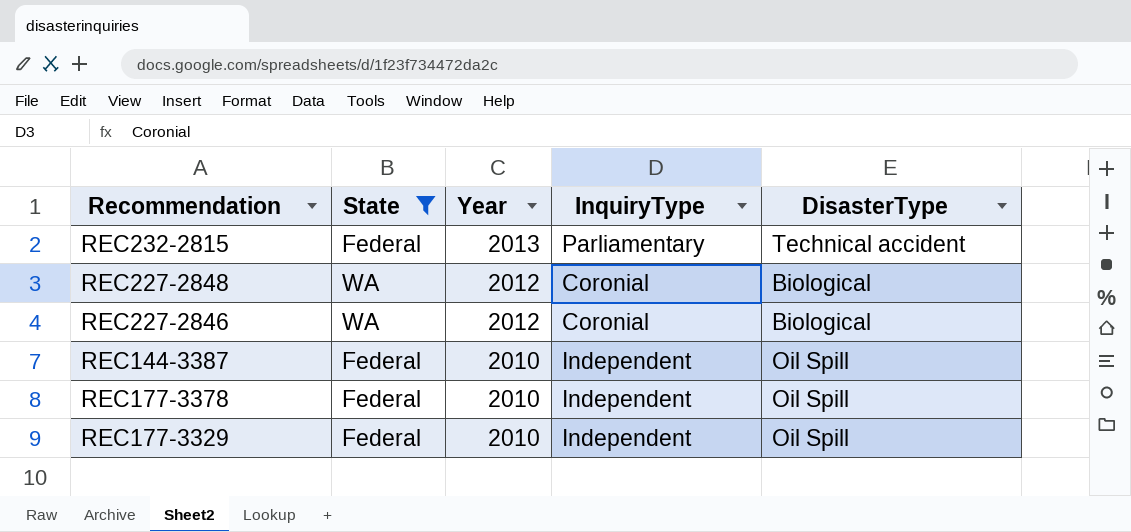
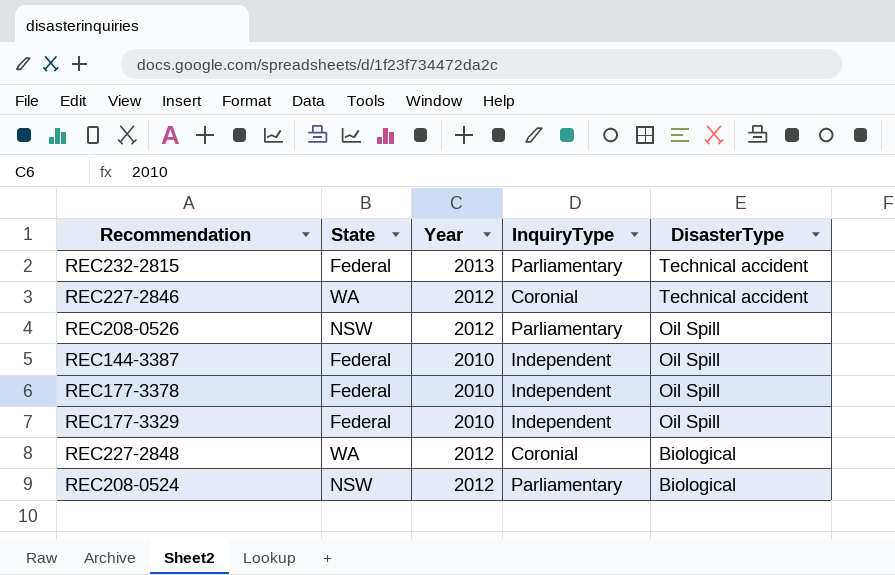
filter: State != NSW -> none
row order: Year descending -> DisasterType descending
REC227-2846 | DisasterType: Biological -> Technical accident

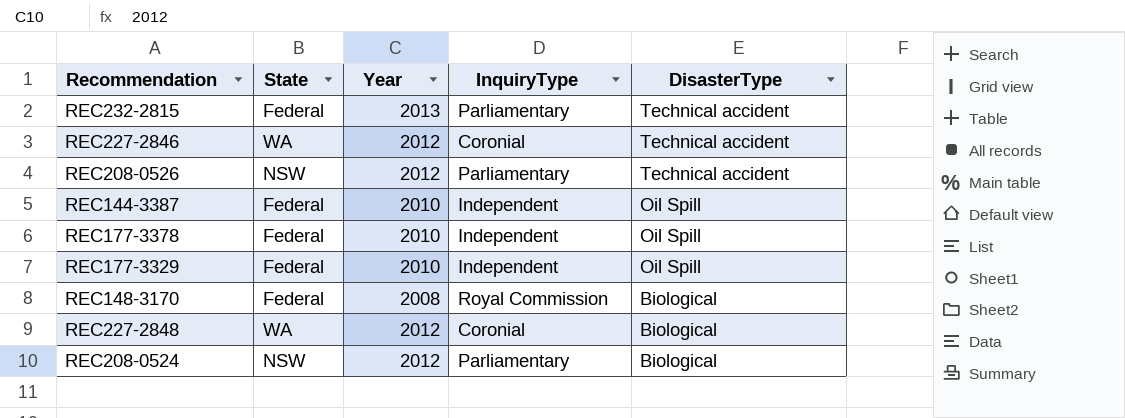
REC208-0526 | DisasterType: Oil Spill -> Technical accident
row REC148-3170: none -> Federal | 2008 | Royal Commission | Biological

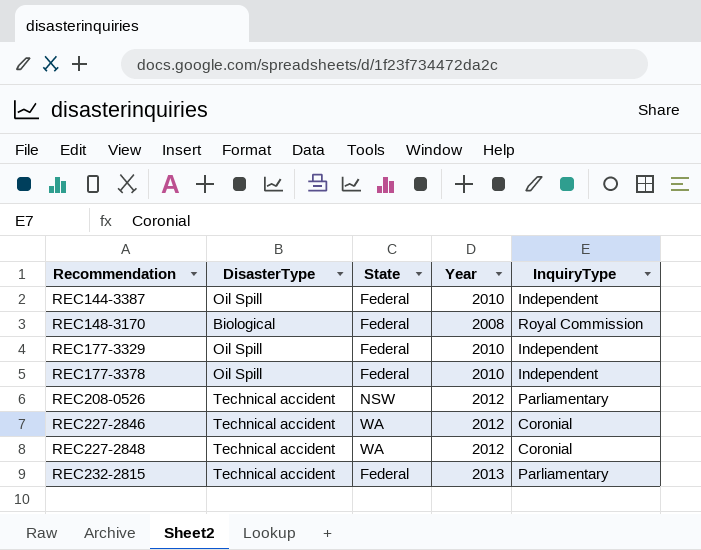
row order: DisasterType descending -> Recommendation ascending
column DisasterType | position: 5 -> 2
row REC208-0524: NSW | 2012 | Parliamentary | Biological -> none
REC227-2848 | DisasterType: Biological -> Technical accident

